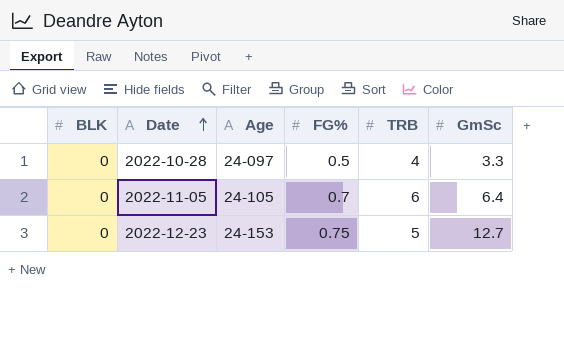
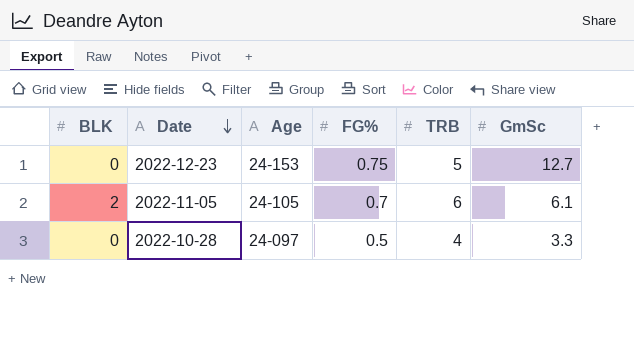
row order: Date ascending -> Date descending
2022-11-05 | BLK: 0 -> 2
2022-11-05 | GmSc: 6.4 -> 6.1

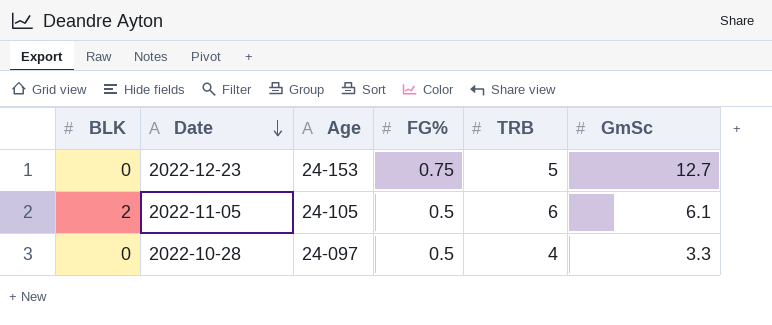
2022-11-05 | FG%: 0.7 -> 0.5

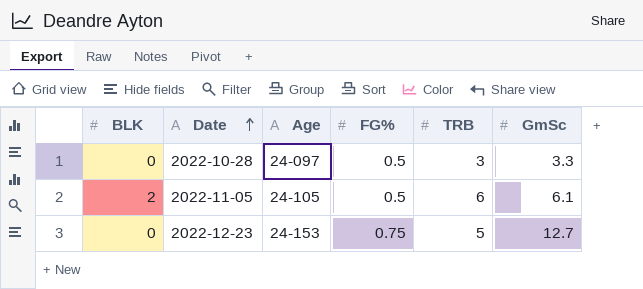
row order: Date descending -> Date ascending
2022-10-28 | TRB: 4 -> 3

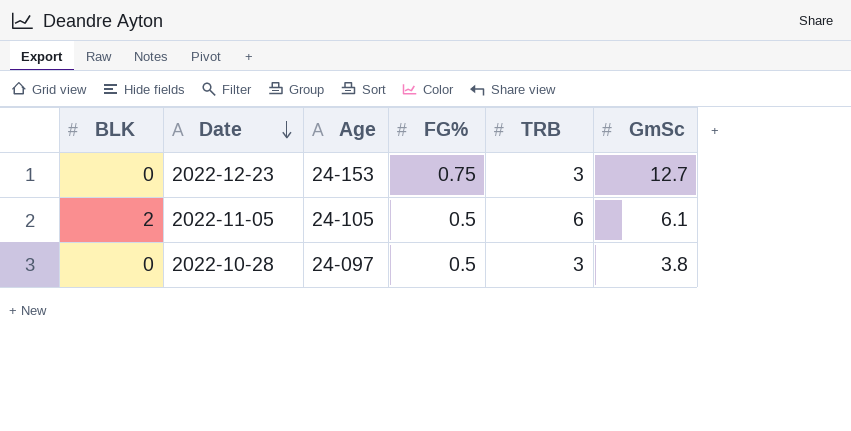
row order: Date ascending -> Date descending
2022-12-23 | TRB: 5 -> 3
2022-10-28 | GmSc: 3.3 -> 3.8

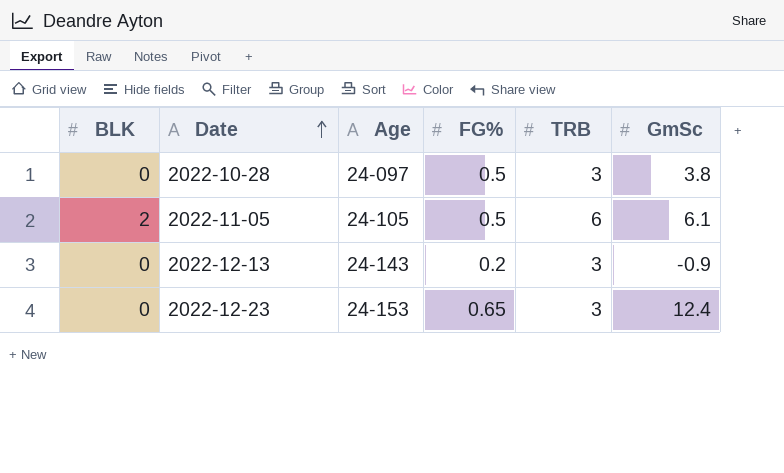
row order: Date descending -> Date ascending
row 2022-12-13: none -> 0 | 24-143 | 0.2 | 3 | -0.9
2022-12-23 | FG%: 0.75 -> 0.65
2022-12-23 | GmSc: 12.7 -> 12.4

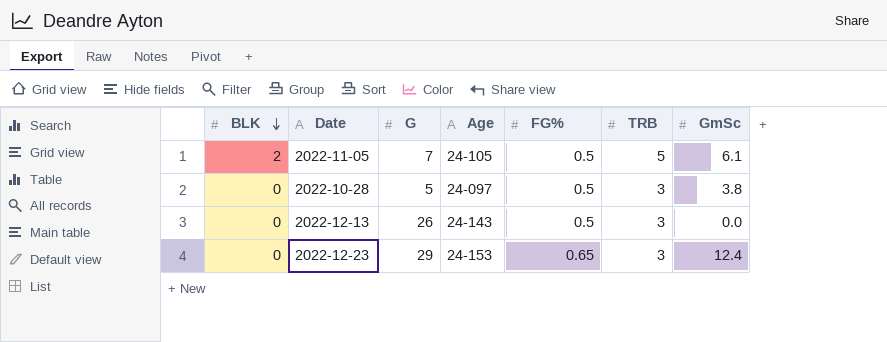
row order: Date ascending -> BLK descending
column G | position: none -> 3
2022-11-05 | TRB: 6 -> 5
2022-12-13 | FG%: 0.2 -> 0.5
2022-12-13 | GmSc: -0.9 -> 0.0

